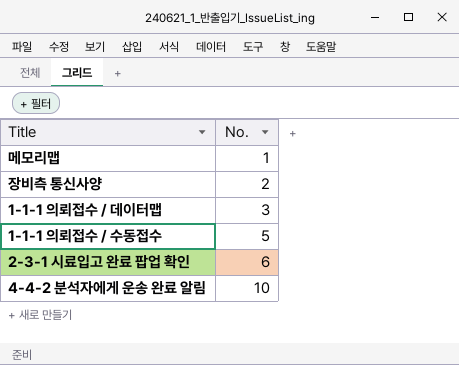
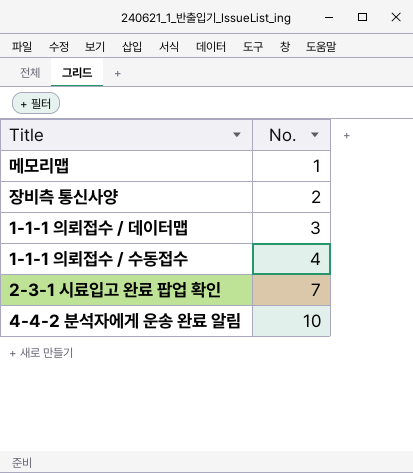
1-1-1 의뢰접수 / 수동접수 | No.: 5 -> 4
2-3-1 시료입고 완료 팝업 확인 | No.: 6 -> 7

